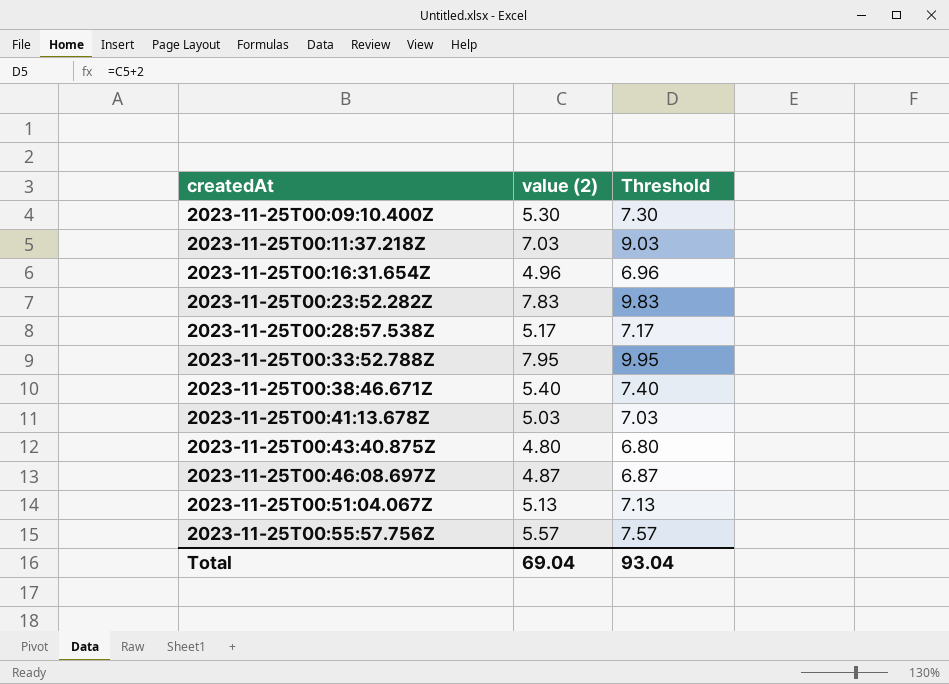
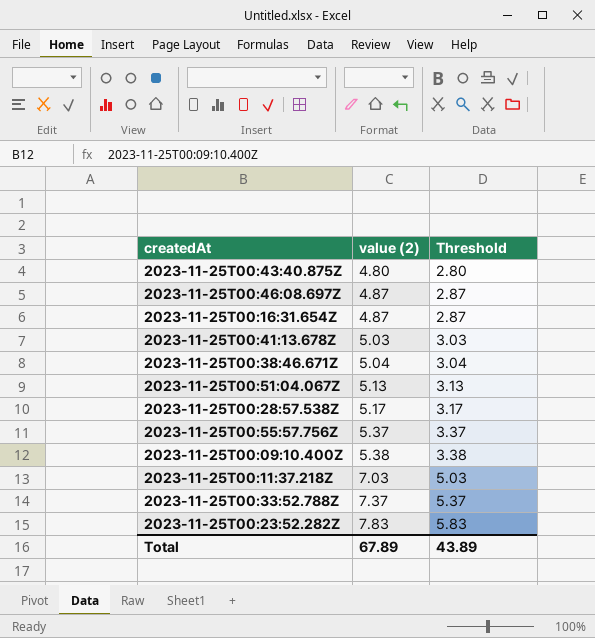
row order: createdAt ascending -> value (2) ascending
column Threshold | formula: [value (2)] + 2 -> [value (2)] - 2
2023-11-25T00:16:31.654Z | value (2): 4.96 -> 4.87
2023-11-25T00:38:46.671Z | value (2): 5.40 -> 5.04
2023-11-25T00:55:57.756Z | value (2): 5.57 -> 5.37
2023-11-25T00:09:10.400Z | value (2): 5.30 -> 5.38
2023-11-25T00:33:52.788Z | value (2): 7.95 -> 7.37
Total | value (2): 69.04 -> 67.89
Total | Threshold: 93.04 -> 43.89

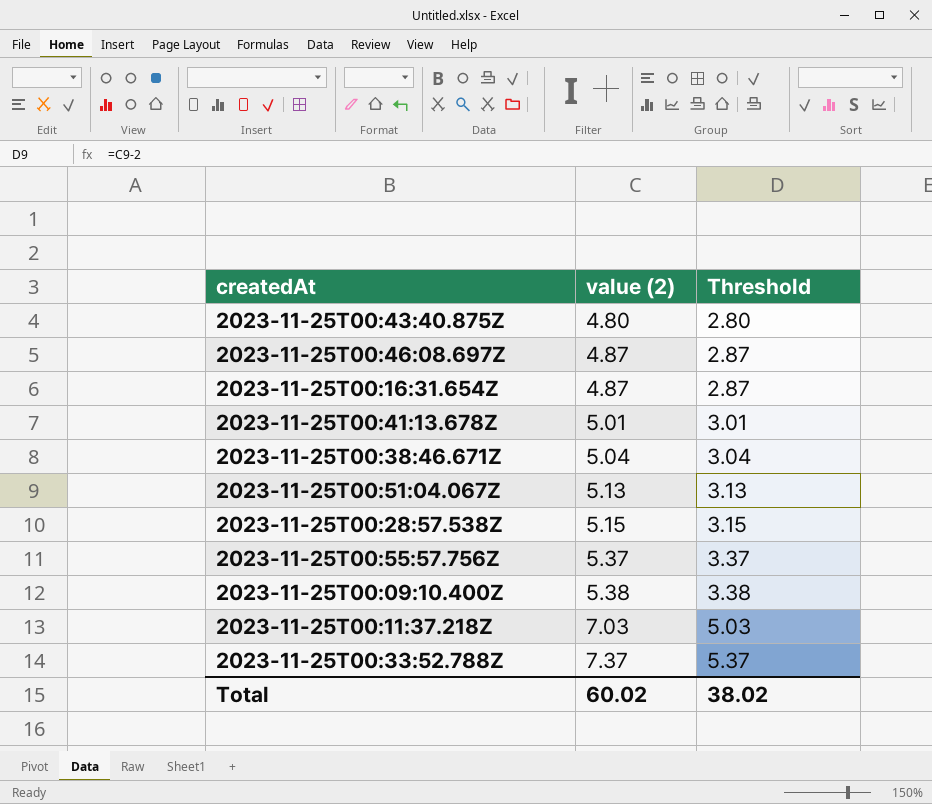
row 2023-11-25T00:23:52.282Z: 7.83 | 5.83 -> none
2023-11-25T00:41:13.678Z | value (2): 5.03 -> 5.01
2023-11-25T00:41:13.678Z | Threshold: 3.03 -> 3.01
2023-11-25T00:28:57.538Z | value (2): 5.17 -> 5.15
2023-11-25T00:28:57.538Z | Threshold: 3.17 -> 3.15
Total | value (2): 67.89 -> 60.02
Total | Threshold: 43.89 -> 38.02

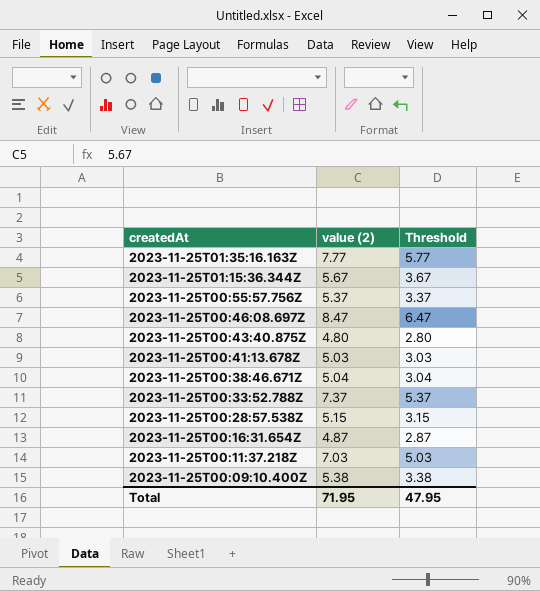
row order: value (2) ascending -> createdAt descending
row 2023-11-25T00:51:04.067Z: 5.13 | 3.13 -> none
row 2023-11-25T01:35:16.163Z: none -> 7.77 | 5.77
row 2023-11-25T01:15:36.344Z: none -> 5.67 | 3.67
2023-11-25T00:46:08.697Z | value (2): 4.87 -> 8.47
2023-11-25T00:46:08.697Z | Threshold: 2.87 -> 6.47
2023-11-25T00:41:13.678Z | value (2): 5.01 -> 5.03
2023-11-25T00:41:13.678Z | Threshold: 3.01 -> 3.03
Total | value (2): 60.02 -> 71.95
Total | Threshold: 38.02 -> 47.95

